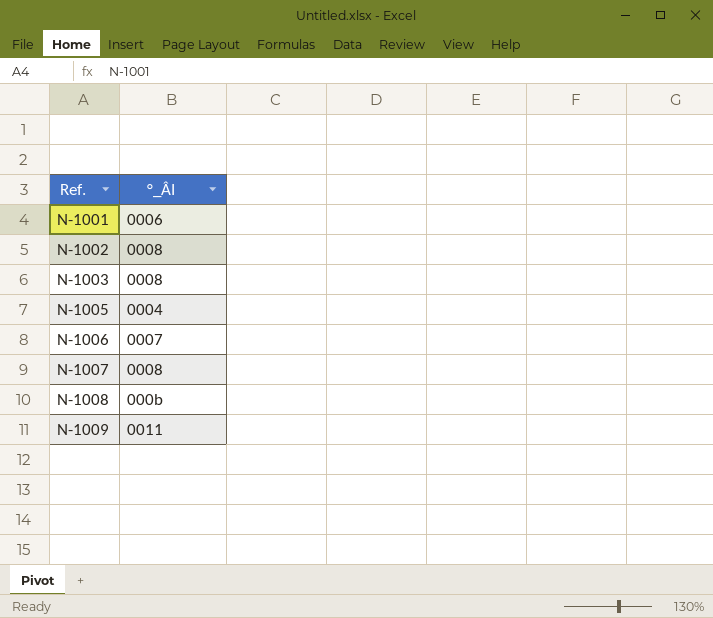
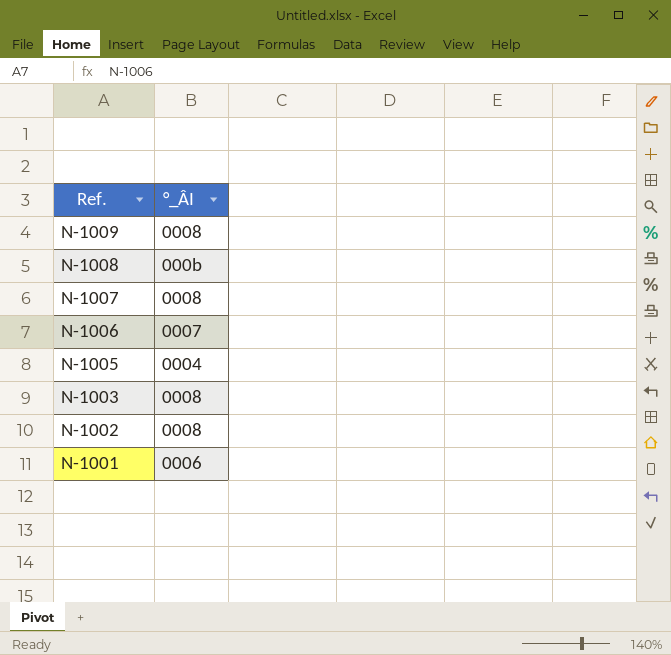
row order: Ref. ascending -> Ref. descending
N-1009 | °_ÂI: 0011 -> 0008

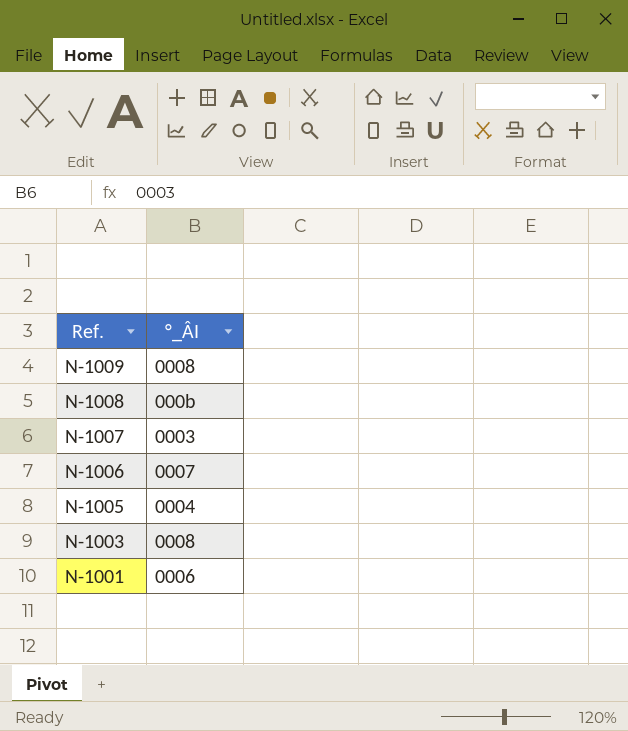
row N-1002: 0008 -> none
N-1007 | °_ÂI: 0008 -> 0003

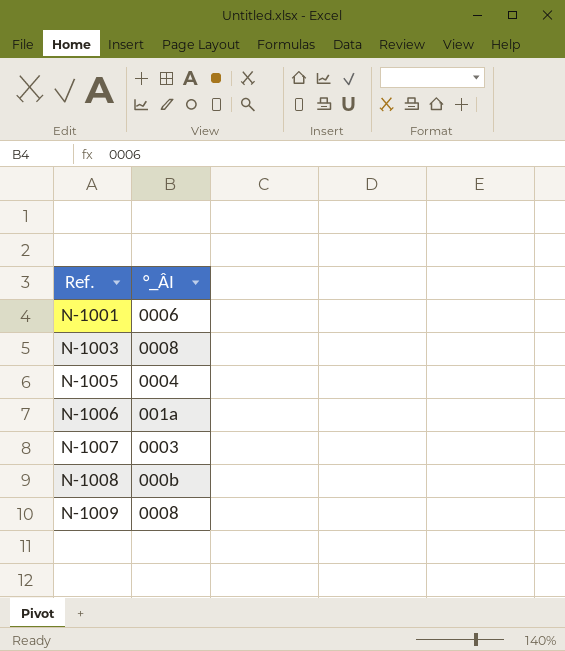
row order: Ref. descending -> Ref. ascending
N-1006 | °_ÂI: 0007 -> 001a

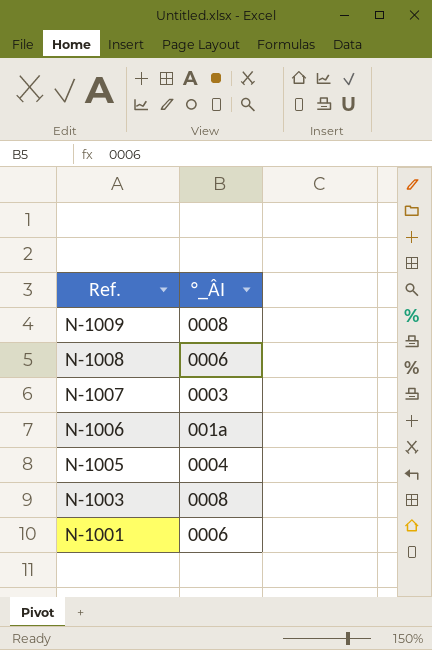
row order: Ref. ascending -> Ref. descending
N-1008 | °_ÂI: 000b -> 0006

